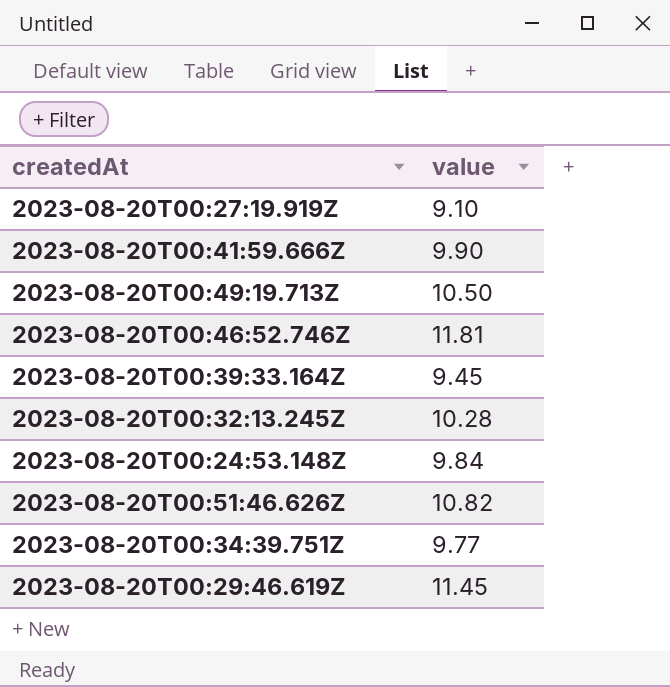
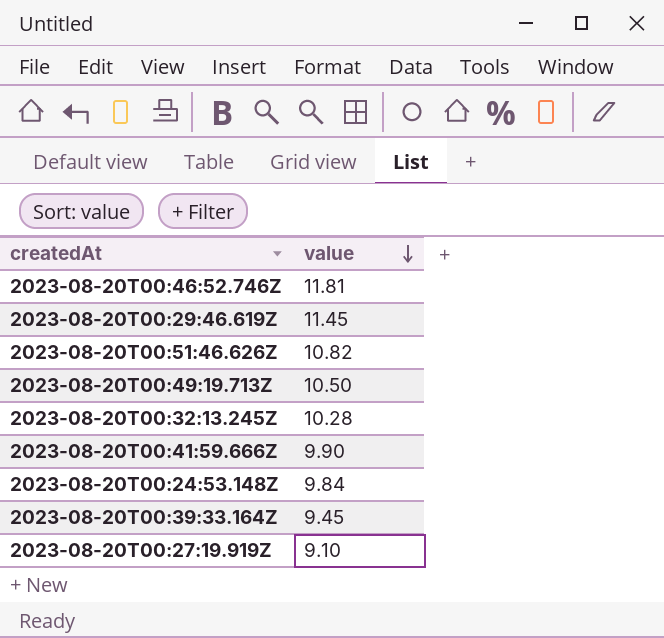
row order: none -> value descending
row 2023-08-20T00:34:39.751Z: 9.77 -> none

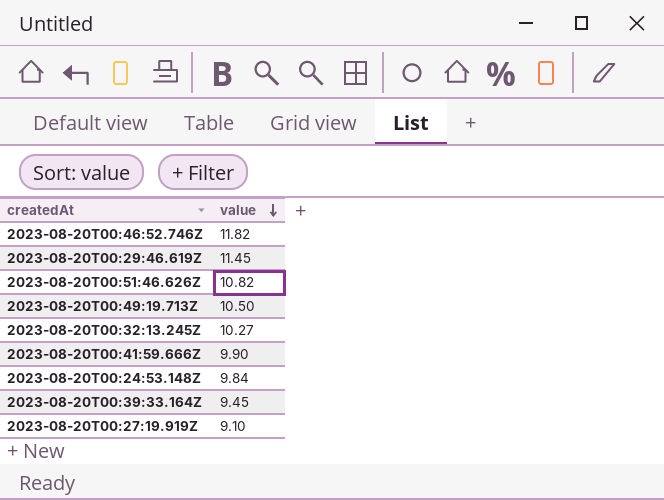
2023-08-20T00:46:52.746Z | value: 11.81 -> 11.82
2023-08-20T00:32:13.245Z | value: 10.28 -> 10.27

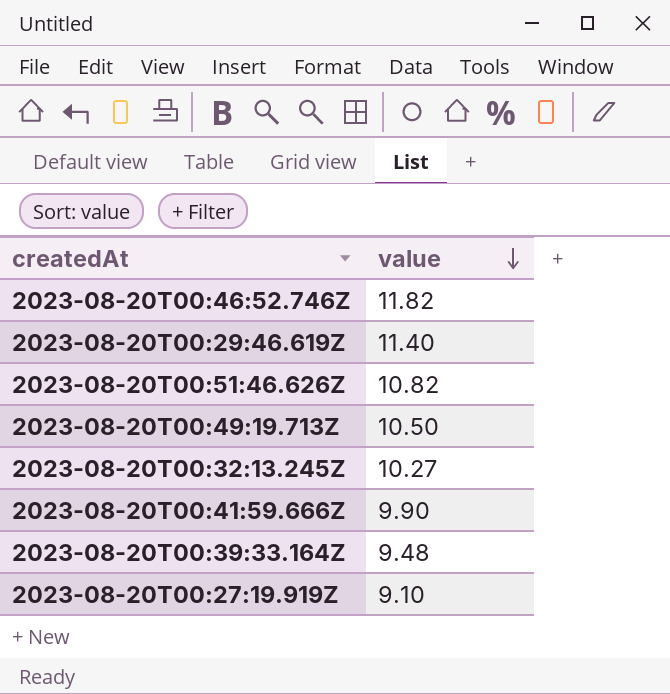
row 2023-08-20T00:24:53.148Z: 9.84 -> none
2023-08-20T00:29:46.619Z | value: 11.45 -> 11.40
2023-08-20T00:39:33.164Z | value: 9.45 -> 9.48

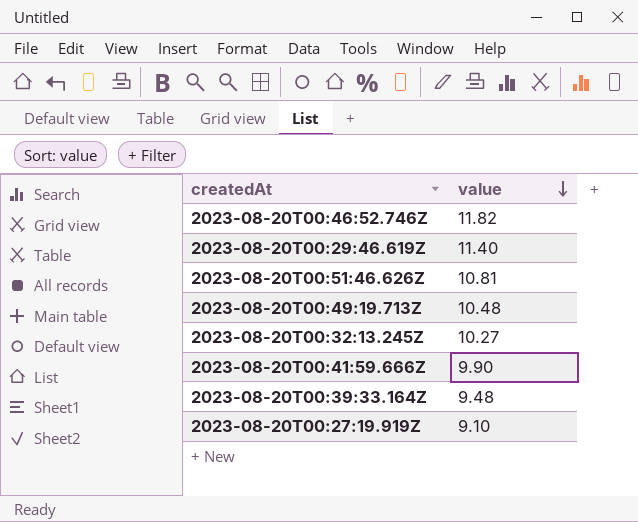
2023-08-20T00:51:46.626Z | value: 10.82 -> 10.81
2023-08-20T00:49:19.713Z | value: 10.50 -> 10.48

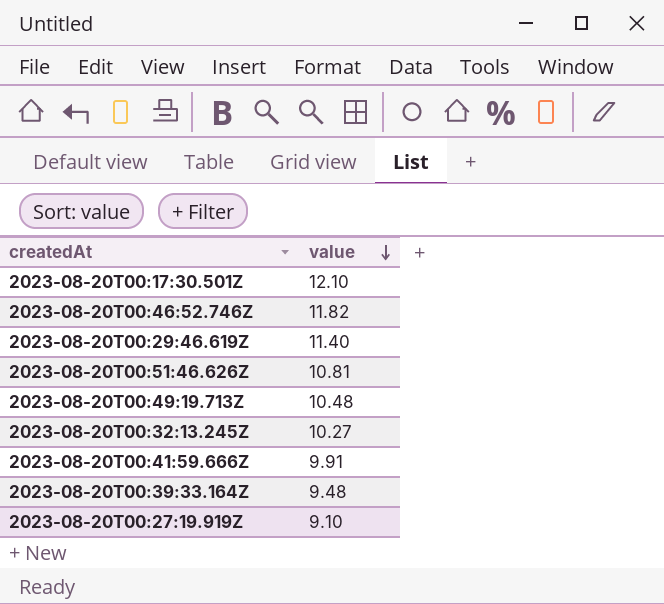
row 2023-08-20T00:17:30.501Z: none -> 12.10
2023-08-20T00:41:59.666Z | value: 9.90 -> 9.91

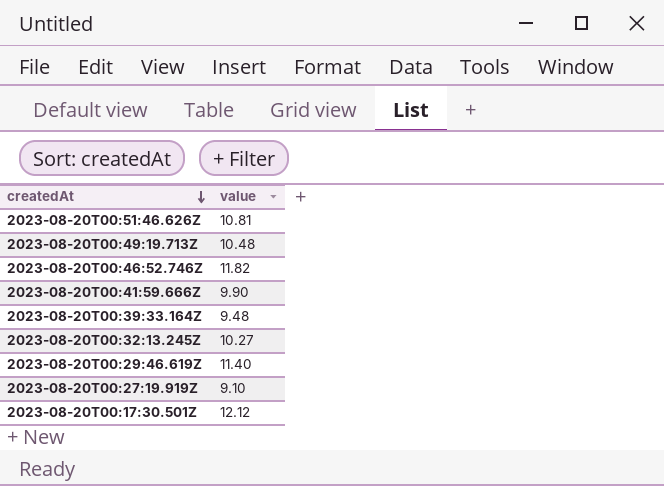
row order: value descending -> createdAt descending
2023-08-20T00:41:59.666Z | value: 9.91 -> 9.90
2023-08-20T00:17:30.501Z | value: 12.10 -> 12.12

